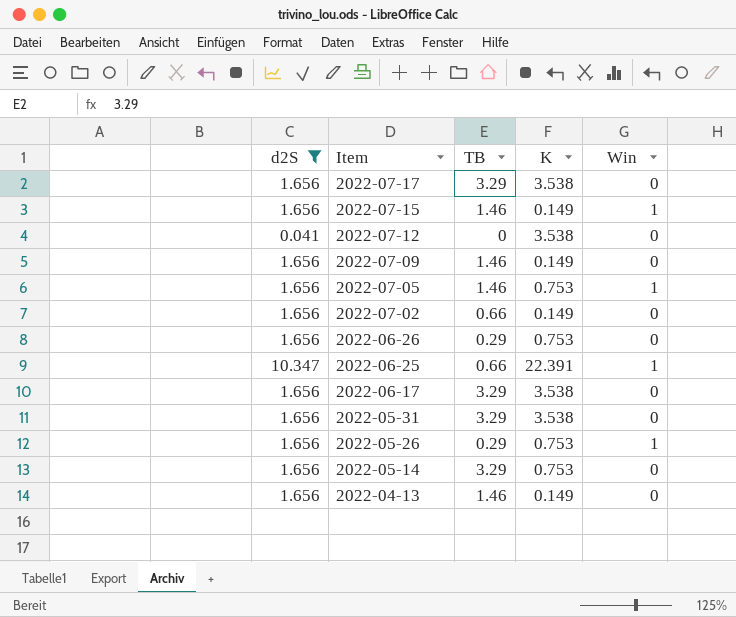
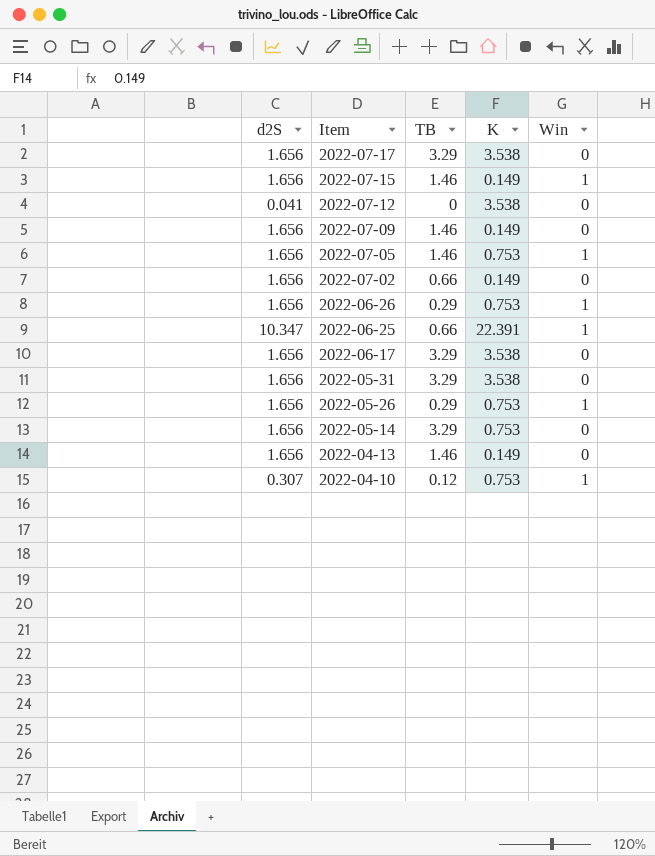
filter: d2S != 0.307 -> none
2022-06-26 | Win: 0 -> 1

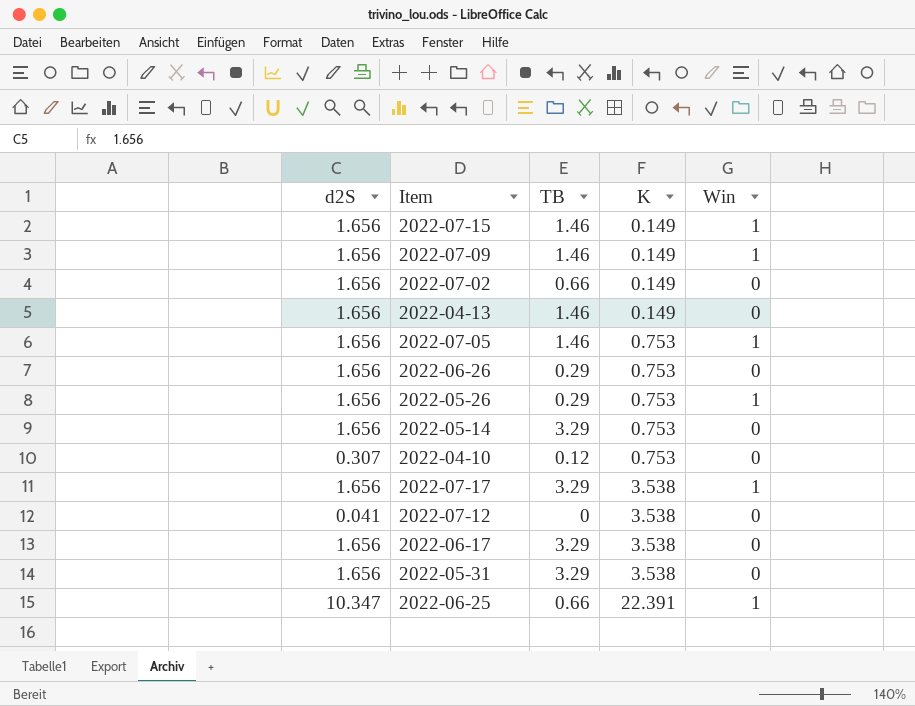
row order: Item descending -> K ascending
2022-07-09 | Win: 0 -> 1
2022-06-26 | Win: 1 -> 0
2022-04-10 | Win: 1 -> 0
2022-07-17 | Win: 0 -> 1

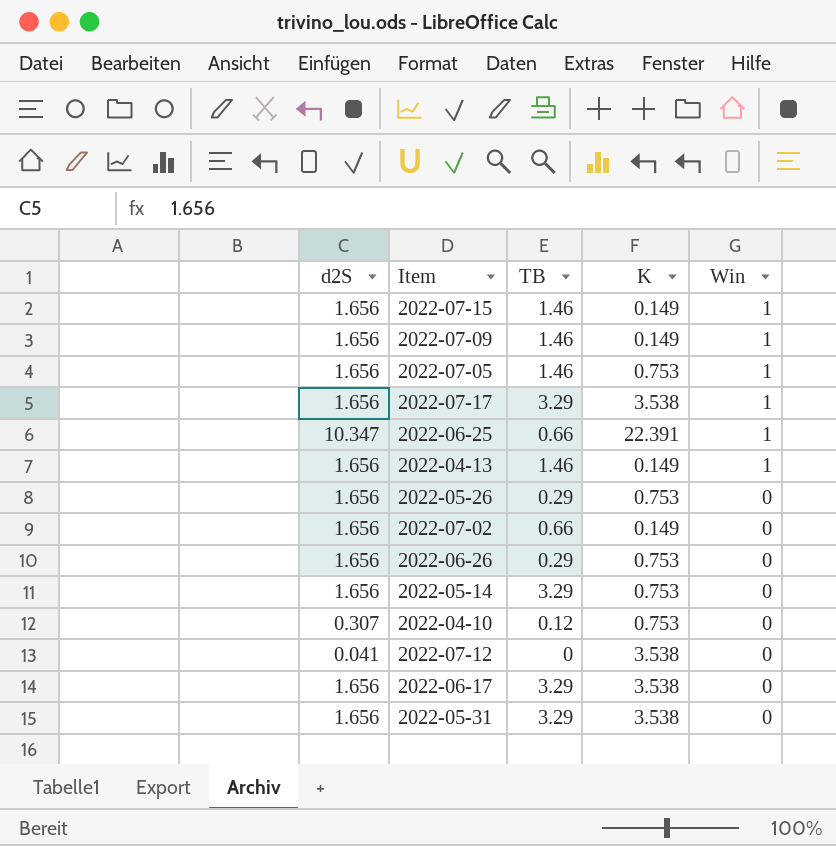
row order: K ascending -> Win descending
2022-04-13 | Win: 0 -> 1
2022-05-26 | Win: 1 -> 0

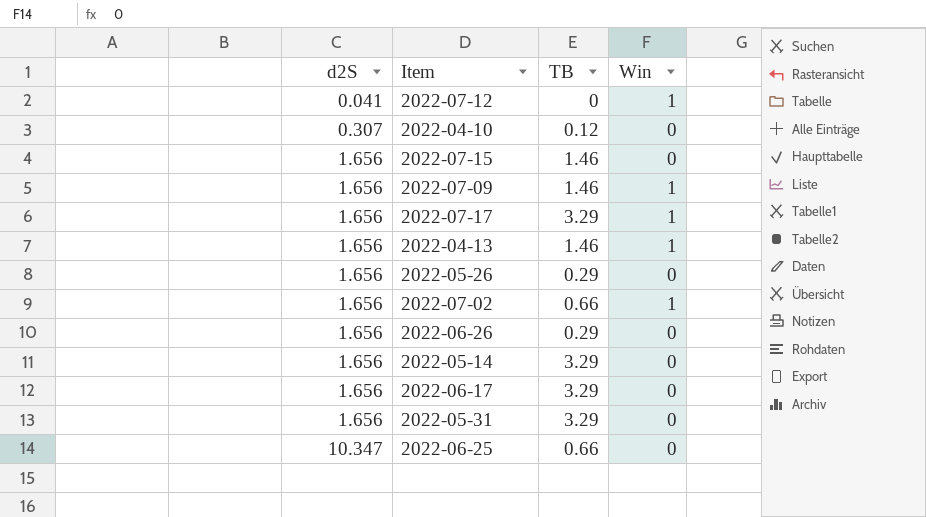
row order: Win descending -> d2S ascending
column K | position: 4 -> none
row 2022-07-05: 1.656 | 1.46 | 0.753 | 1 -> none
2022-07-12 | Win: 0 -> 1
2022-07-15 | Win: 1 -> 0
2022-07-02 | Win: 0 -> 1
2022-06-25 | Win: 1 -> 0

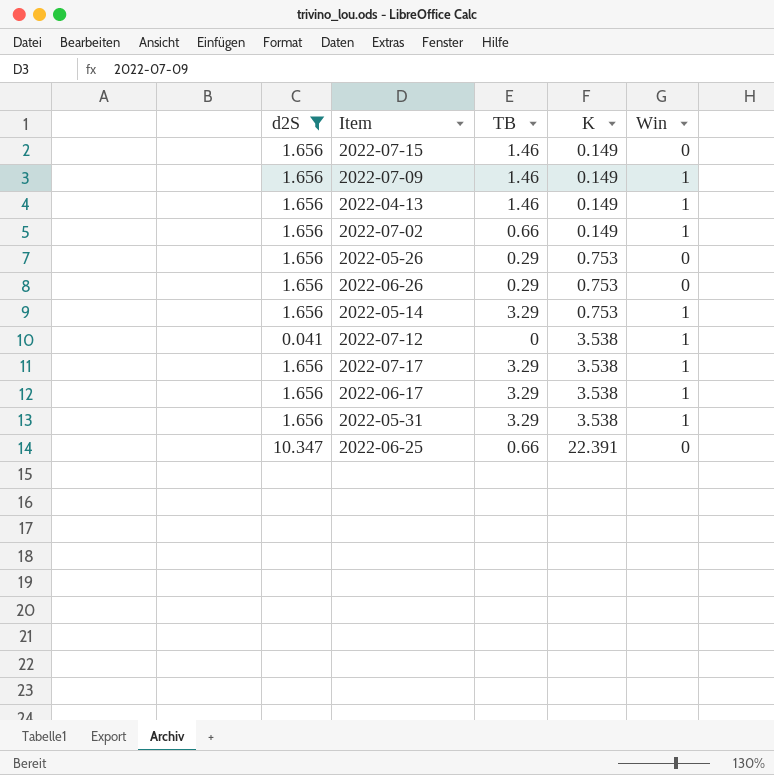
filter: none -> d2S != 0.307
row order: d2S ascending -> K ascending
column K | position: none -> 4
2022-05-14 | Win: 0 -> 1
2022-06-17 | Win: 0 -> 1
2022-05-31 | Win: 0 -> 1

